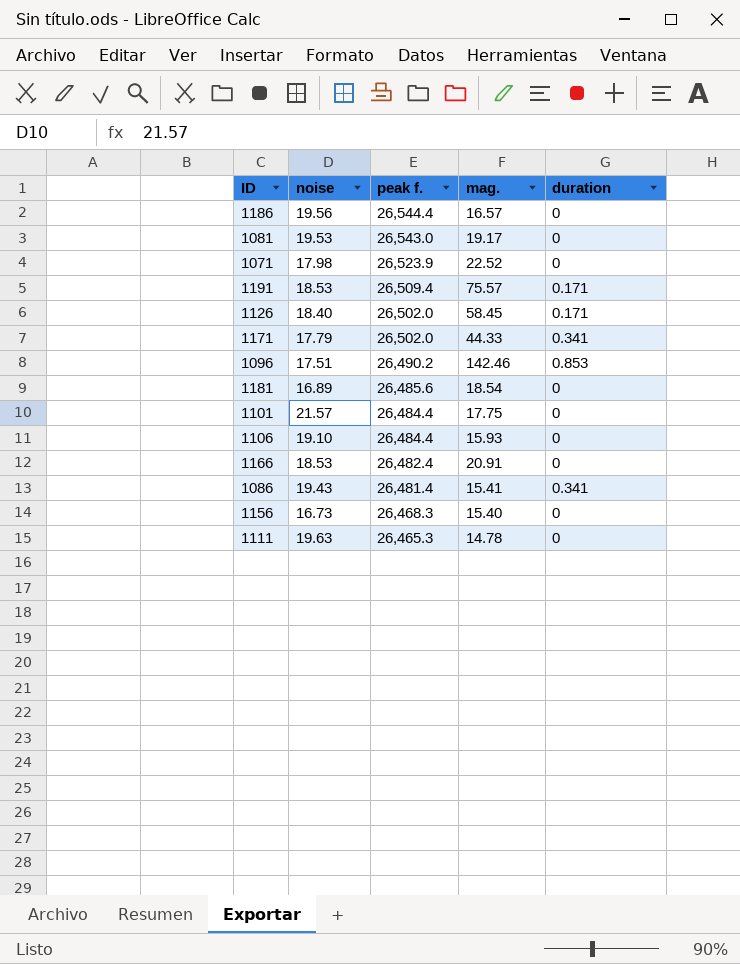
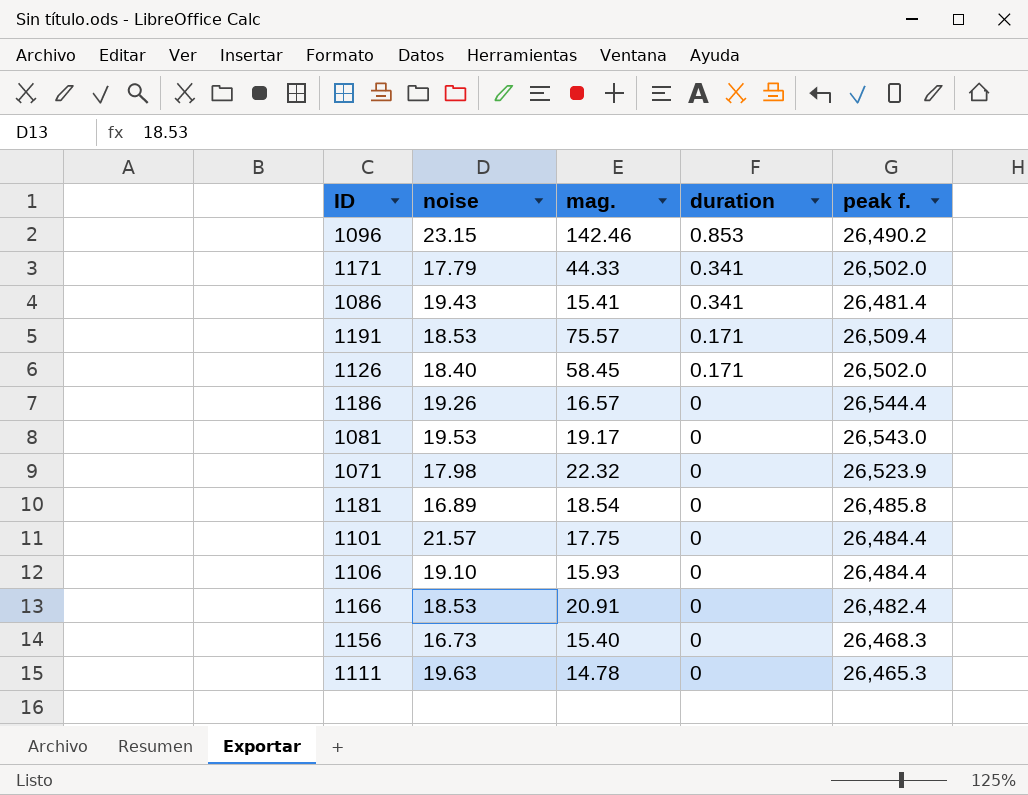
row order: peak f. descending -> duration descending
column peak f. | position: 3 -> 5
1096 | noise: 17.51 -> 23.15
1186 | noise: 19.56 -> 19.26
1071 | mag.: 22.52 -> 22.32
1181 | peak f.: 26,485.6 -> 26,485.8

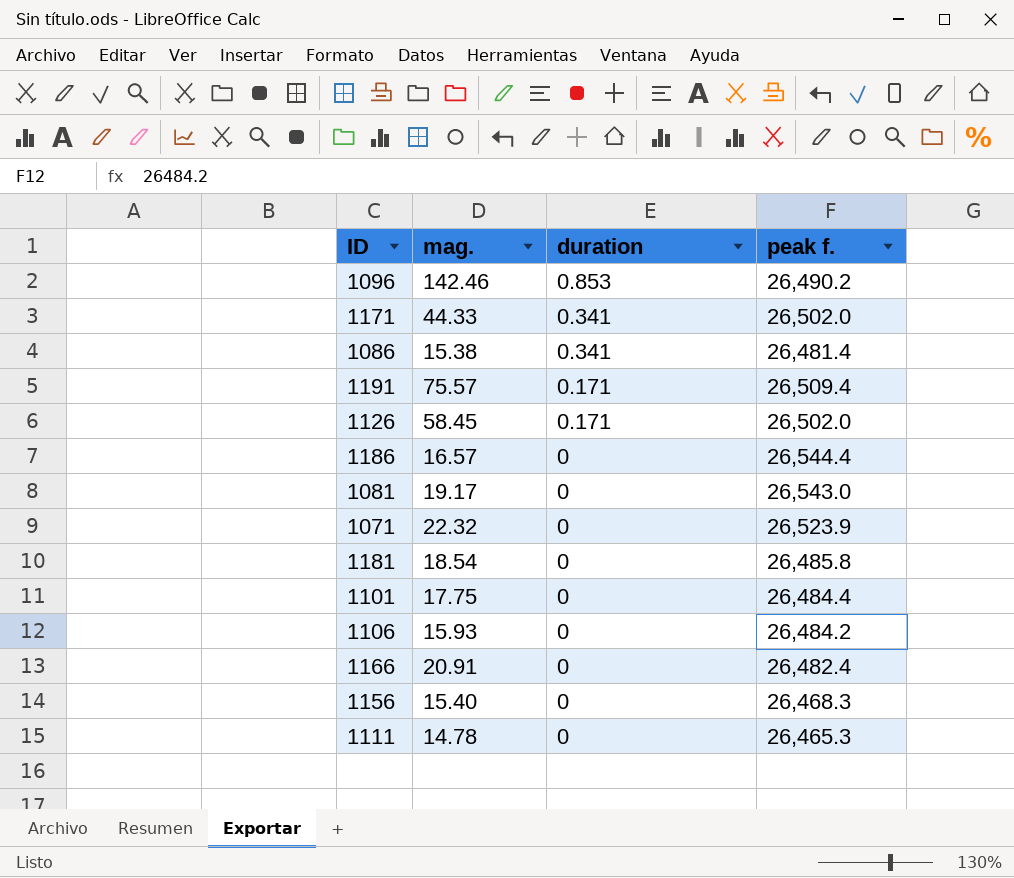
column noise | position: 2 -> none
1086 | mag.: 15.41 -> 15.38
1106 | peak f.: 26,484.4 -> 26,484.2

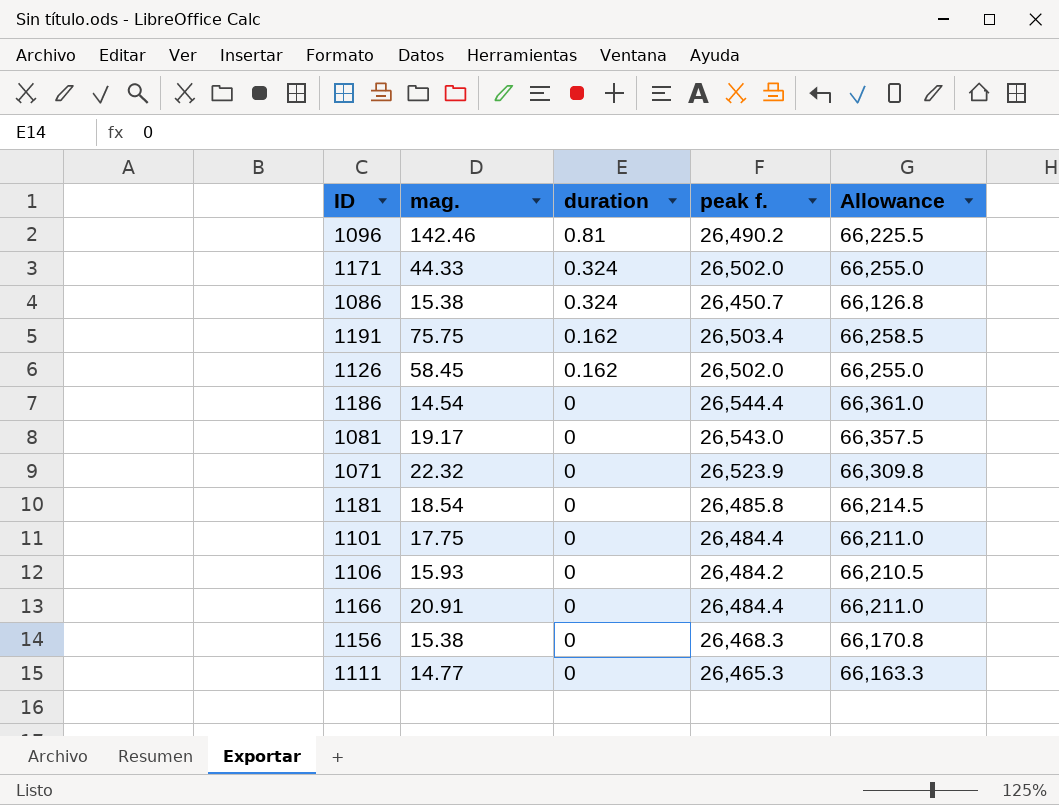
column Allowance | formula: none -> [peak f.] * 2.5
1096 | duration: 0.853 -> 0.81
1171 | duration: 0.341 -> 0.324
1086 | duration: 0.341 -> 0.324
1086 | peak f.: 26,481.4 -> 26,450.7
1191 | mag.: 75.57 -> 75.75
1191 | duration: 0.171 -> 0.162
1191 | peak f.: 26,509.4 -> 26,503.4
1126 | duration: 0.171 -> 0.162
1186 | mag.: 16.57 -> 14.54
1166 | peak f.: 26,482.4 -> 26,484.4
1156 | mag.: 15.40 -> 15.38
1111 | mag.: 14.78 -> 14.77

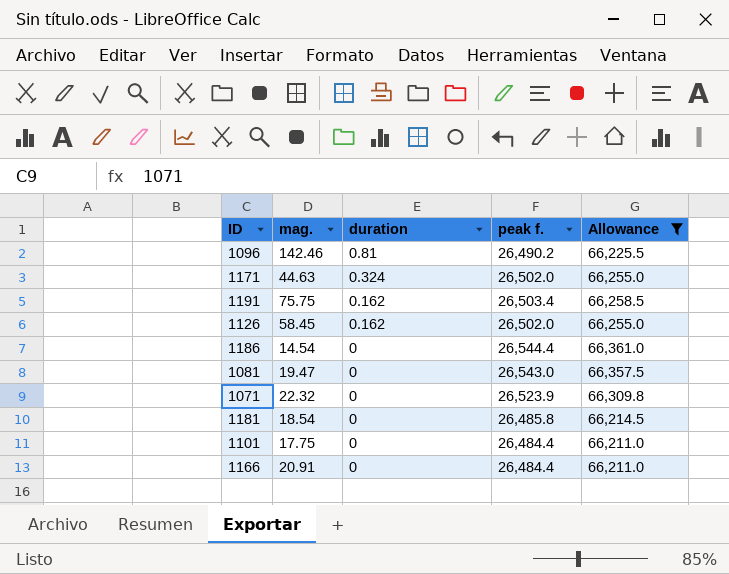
filter: none -> Allowance >= 66,211.0
1171 | mag.: 44.33 -> 44.63
1081 | mag.: 19.17 -> 19.47

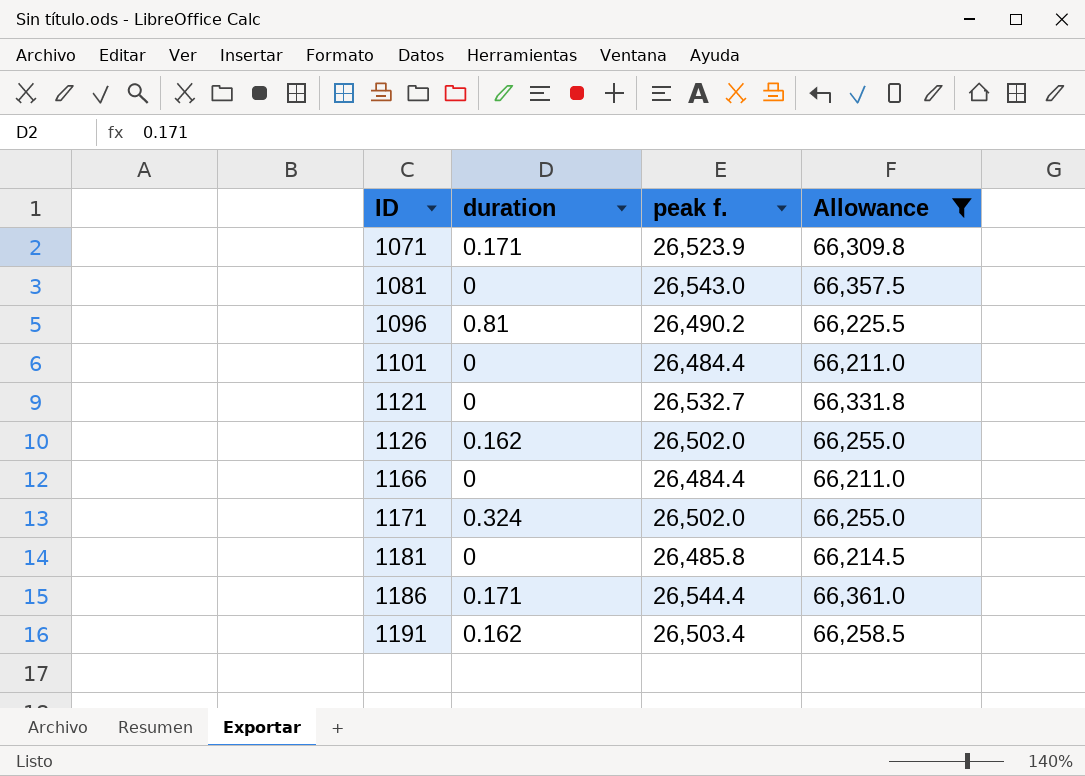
row order: duration descending -> ID ascending
column mag. | position: 2 -> none
1071 | duration: 0 -> 0.171
row 1121: none -> 0 | 26,532.7 | 66,331.8
1186 | duration: 0 -> 0.171

